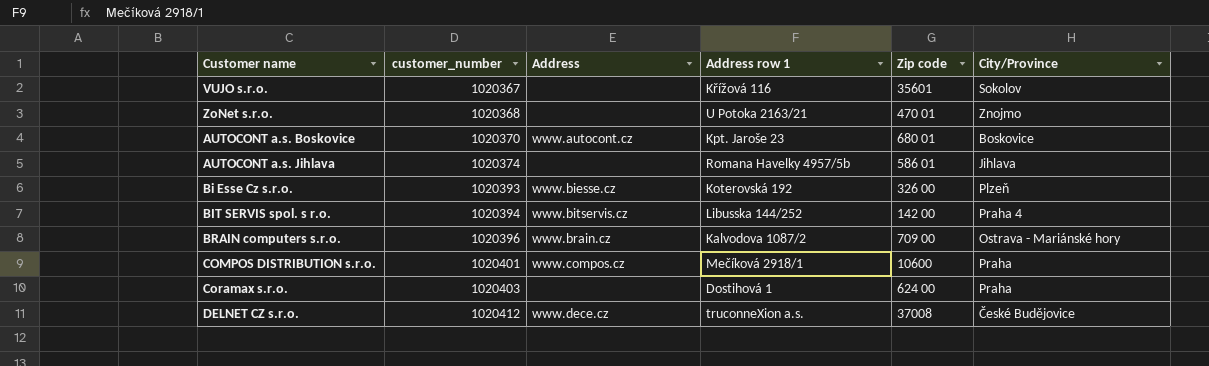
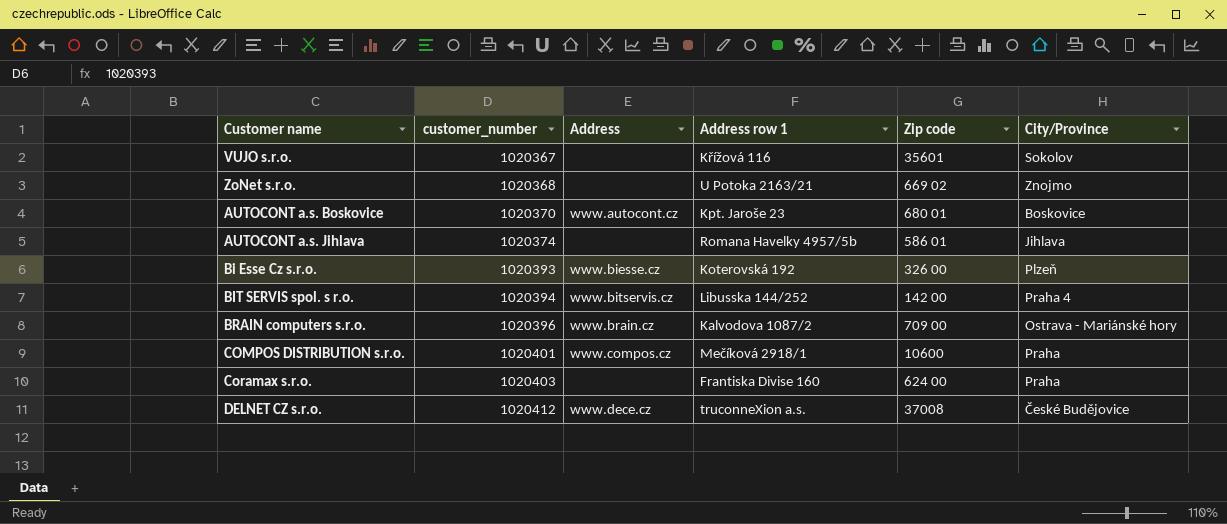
ZoNet s.r.o. | Zip code: 470 01 -> 669 02
Coramax s.r.o. | Address row 1: Dostihová 1 -> Frantiska Divise 160

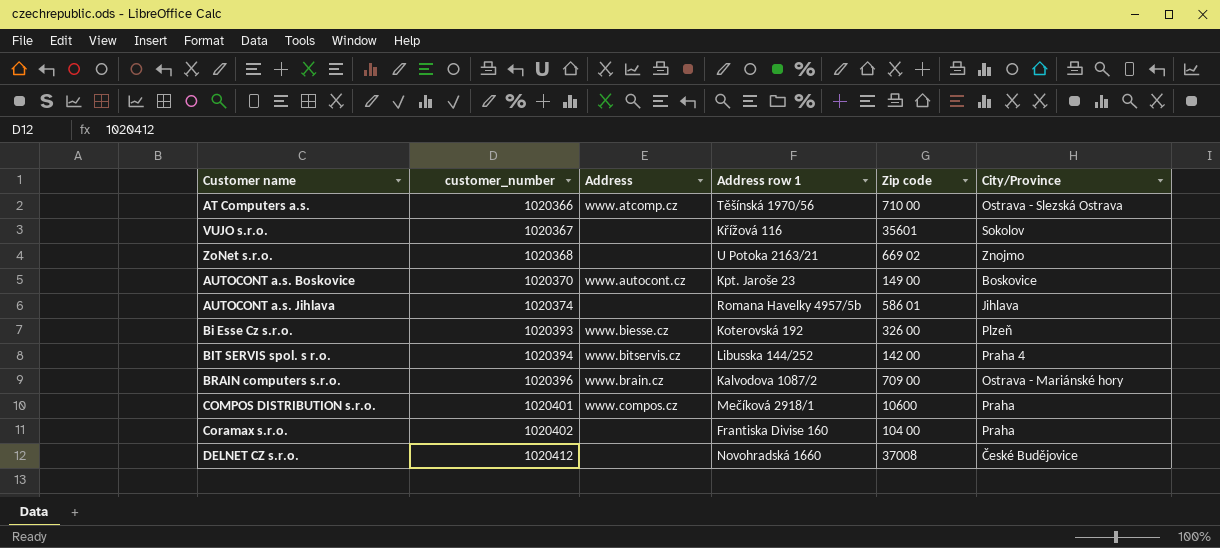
row AT Computers a.s.: none -> 1020366 | www.atcomp.cz | Těšínská 1970/56 | 710 00 | Ostrava - Slezská Ostrava
AUTOCONT a.s. Boskovice | Zip code: 680 01 -> 149 00
Coramax s.r.o. | customer_number: 1020403 -> 1020402
Coramax s.r.o. | Zip code: 624 00 -> 104 00
DELNET CZ s.r.o. | Address: www.dece.cz -> none
DELNET CZ s.r.o. | Address row 1: truconneXion a.s. -> Novohradská 1660

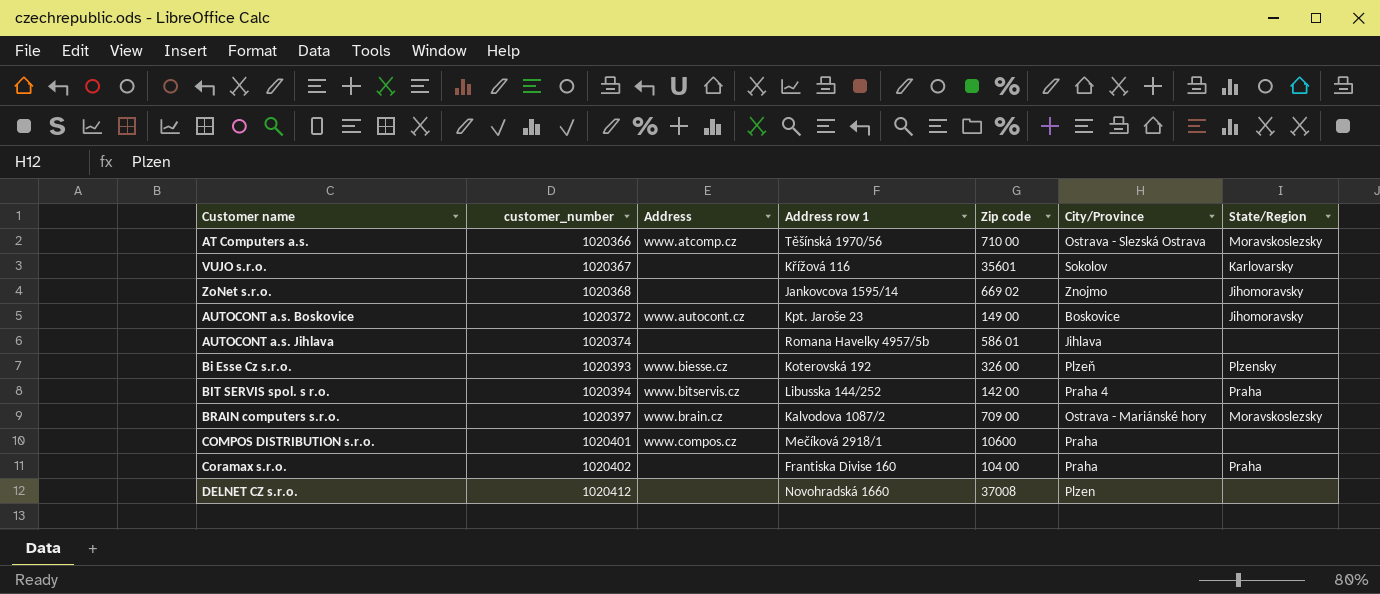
column State/Region | position: none -> 7
ZoNet s.r.o. | Address row 1: U Potoka 2163/21 -> Jankovcova 1595/14
AUTOCONT a.s. Boskovice | customer_number: 1020370 -> 1020372
BRAIN computers s.r.o. | customer_number: 1020396 -> 1020397
DELNET CZ s.r.o. | City/Province: České Budějovice -> Plzen

